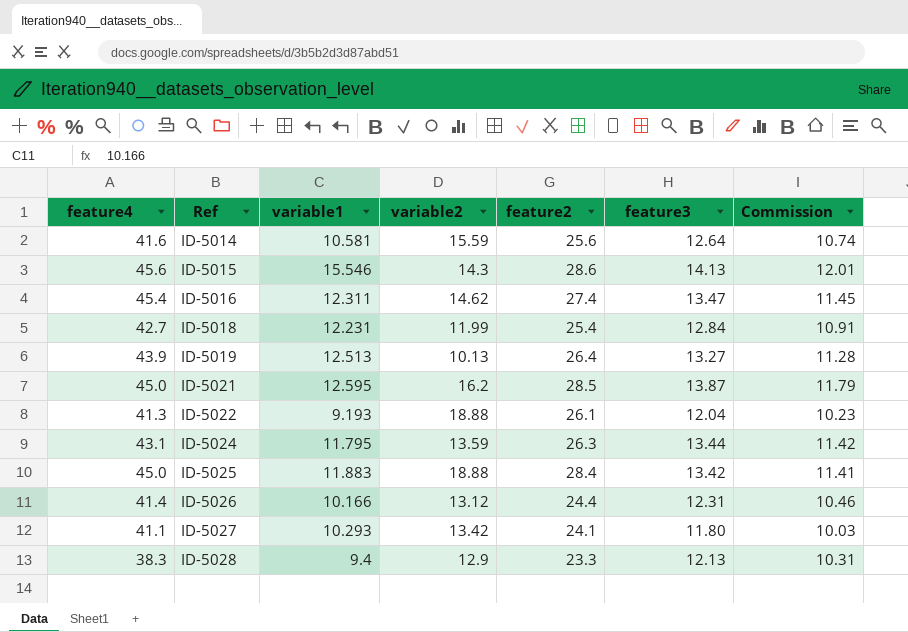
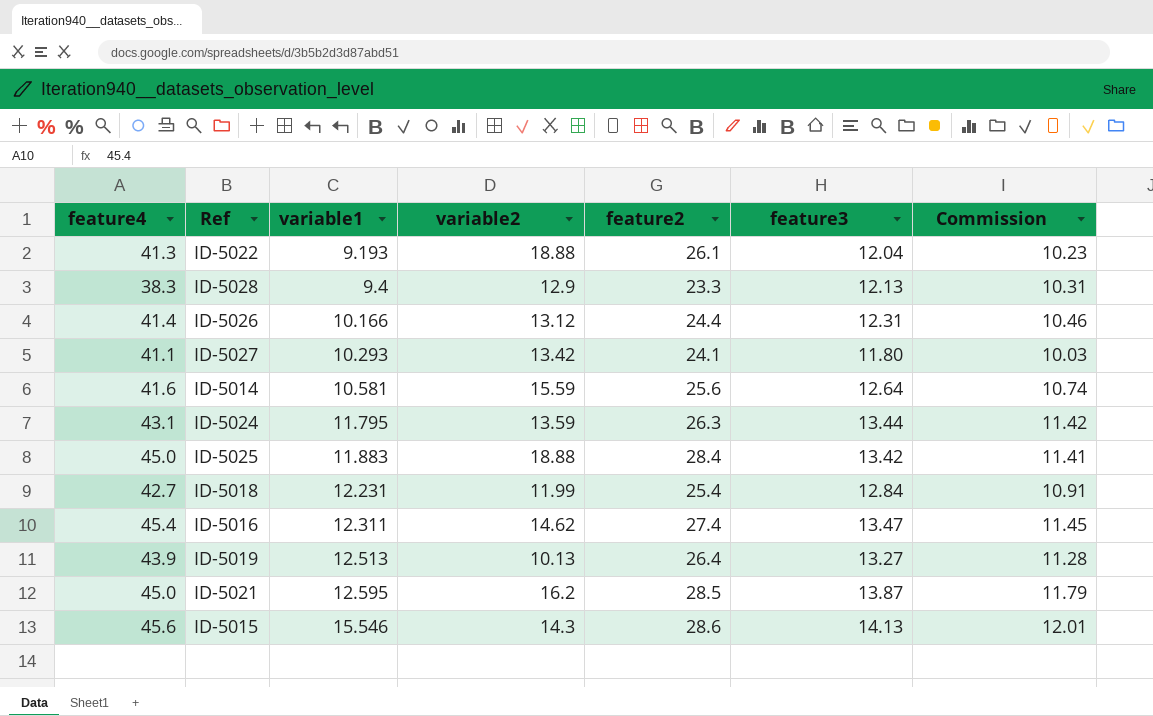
row order: Ref ascending -> variable1 ascending

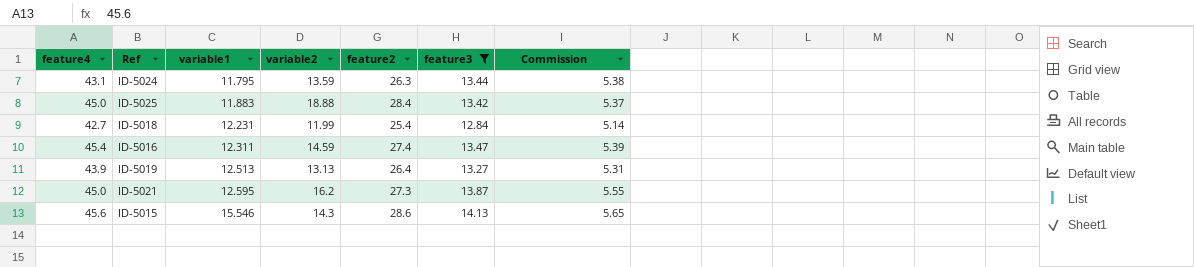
filter: none -> feature3 >= 12.84
column Commission | formula: [feature3] * 0.85 -> [feature3] * 0.4
ID-5016 | variable2: 14.62 -> 14.59
ID-5019 | variable2: 10.13 -> 13.13
ID-5021 | feature2: 28.5 -> 27.3

